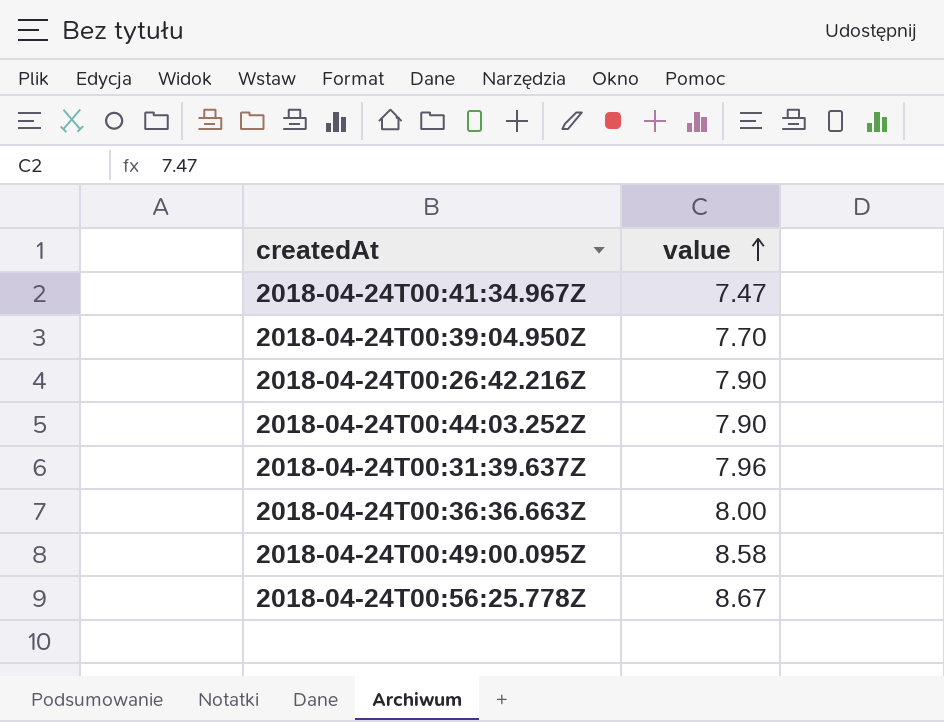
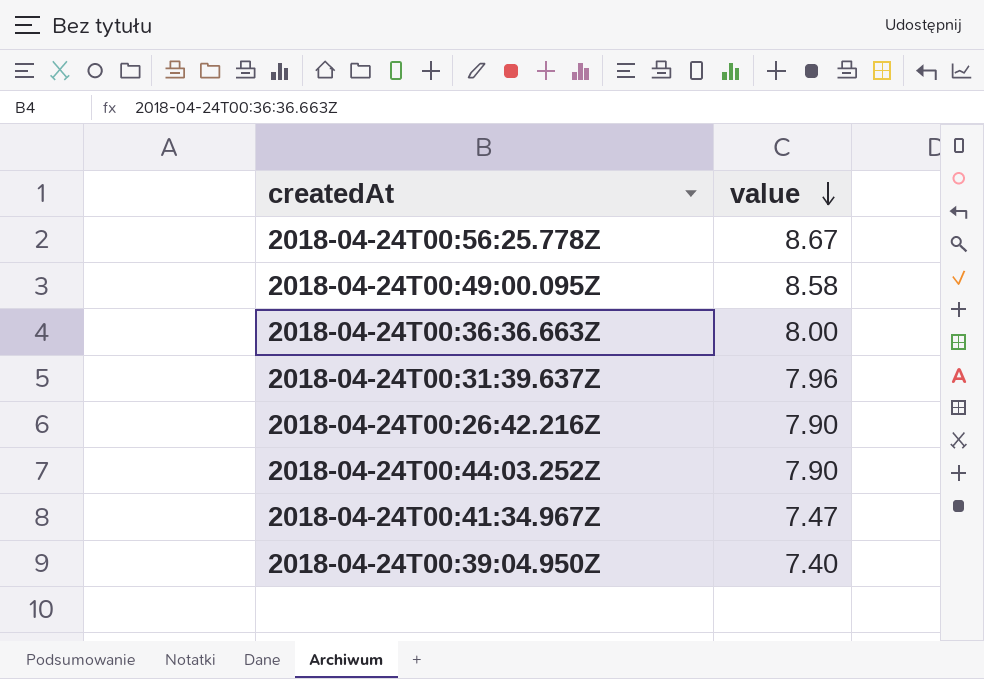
row order: value ascending -> value descending
2018-04-24T00:39:04.950Z | value: 7.70 -> 7.40

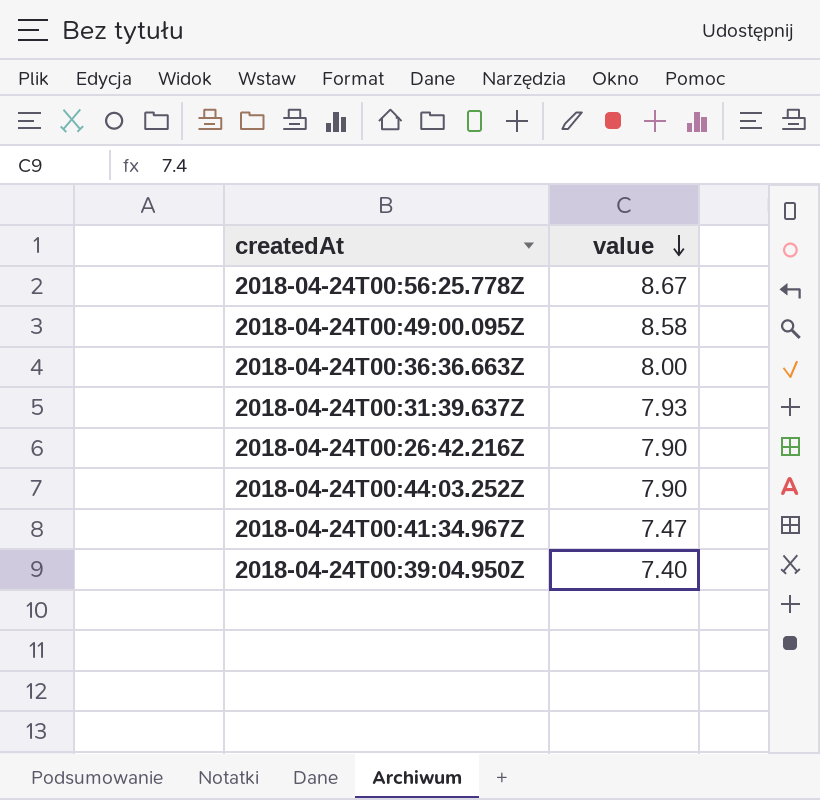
2018-04-24T00:31:39.637Z | value: 7.96 -> 7.93

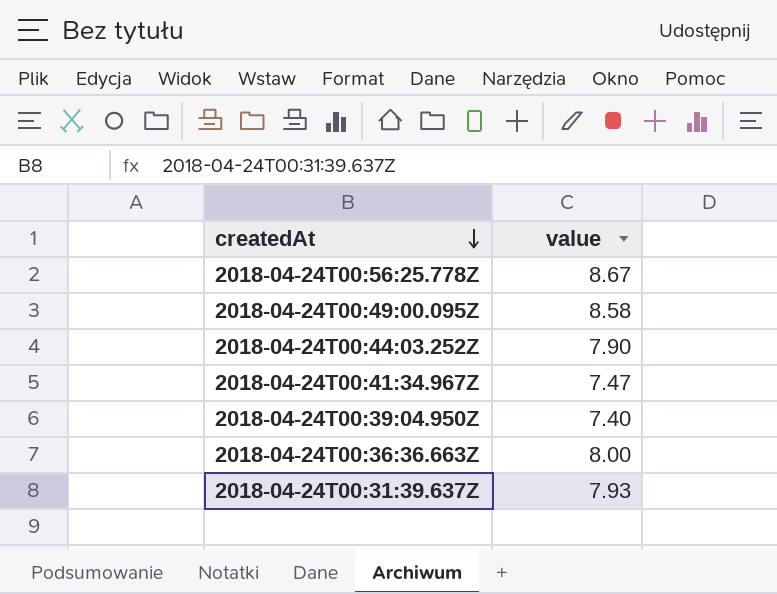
row order: value descending -> createdAt descending
row 2018-04-24T00:26:42.216Z: 7.90 -> none

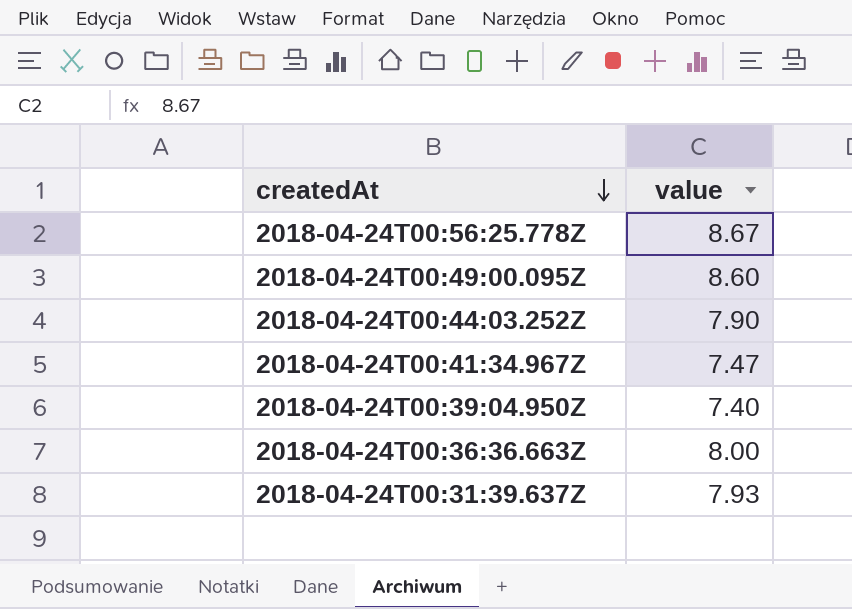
2018-04-24T00:49:00.095Z | value: 8.58 -> 8.60

